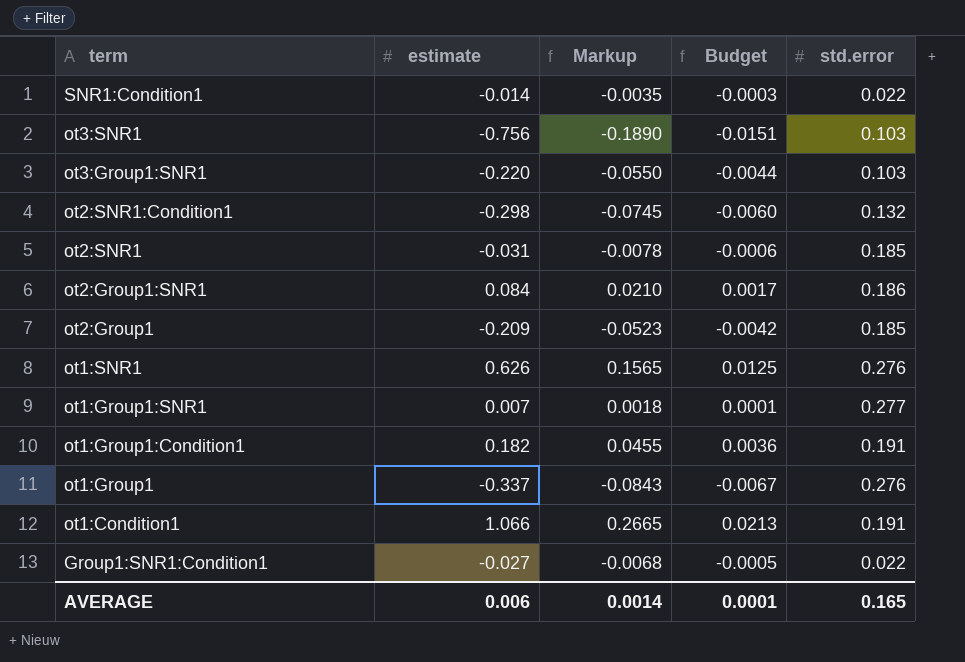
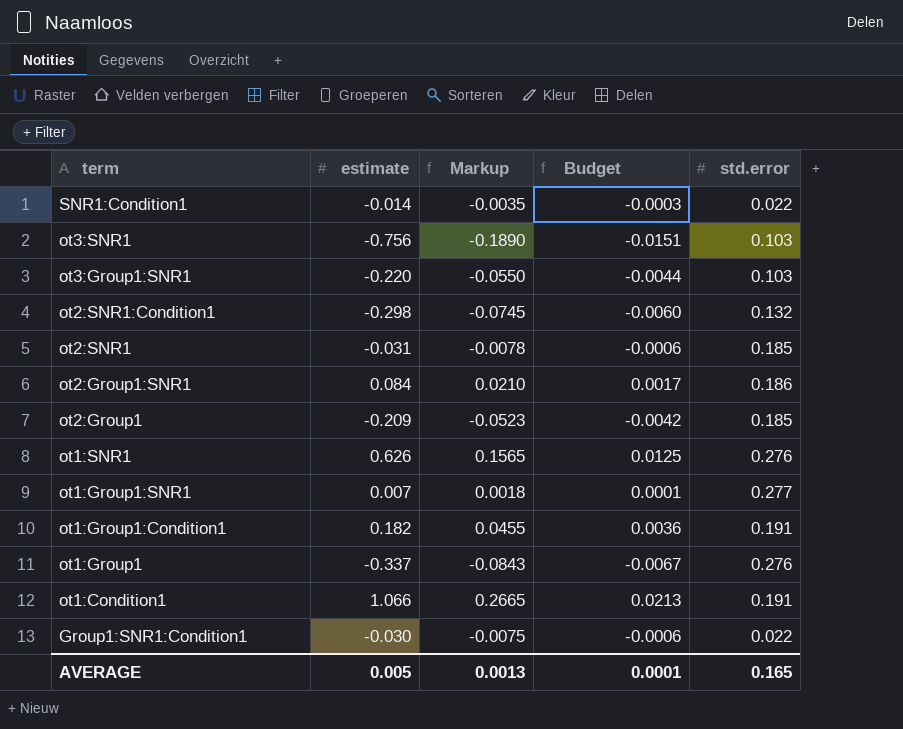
Group1:SNR1:Condition1 | estimate: -0.027 -> -0.030
Group1:SNR1:Condition1 | Markup: -0.0068 -> -0.0075
Group1:SNR1:Condition1 | Budget: -0.0005 -> -0.0006
AVERAGE | estimate: 0.006 -> 0.005
AVERAGE | Markup: 0.0014 -> 0.0013

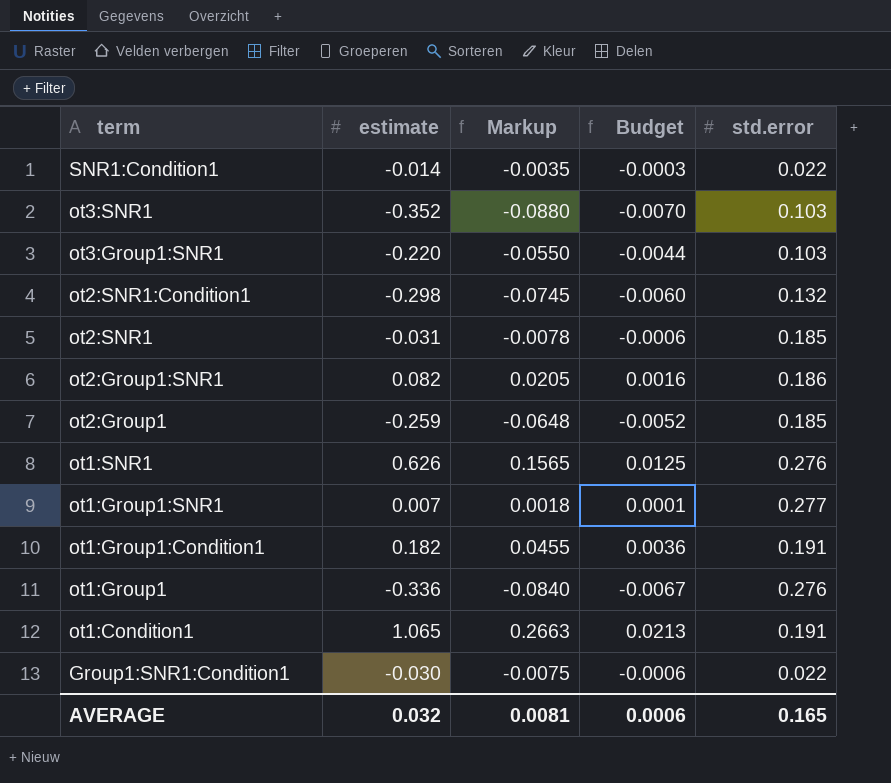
ot3:SNR1 | estimate: -0.756 -> -0.352
ot3:SNR1 | Markup: -0.1890 -> -0.0880
ot3:SNR1 | Budget: -0.0151 -> -0.0070
ot2:Group1:SNR1 | estimate: 0.084 -> 0.082
ot2:Group1:SNR1 | Markup: 0.0210 -> 0.0205
ot2:Group1:SNR1 | Budget: 0.0017 -> 0.0016
ot2:Group1 | estimate: -0.209 -> -0.259
ot2:Group1 | Markup: -0.0523 -> -0.0648
ot2:Group1 | Budget: -0.0042 -> -0.0052
ot1:Group1 | estimate: -0.337 -> -0.336
ot1:Group1 | Markup: -0.0843 -> -0.0840
ot1:Condition1 | estimate: 1.066 -> 1.065
ot1:Condition1 | Markup: 0.2665 -> 0.2663
AVERAGE | estimate: 0.005 -> 0.032
AVERAGE | Markup: 0.0013 -> 0.0081
AVERAGE | Budget: 0.0001 -> 0.0006

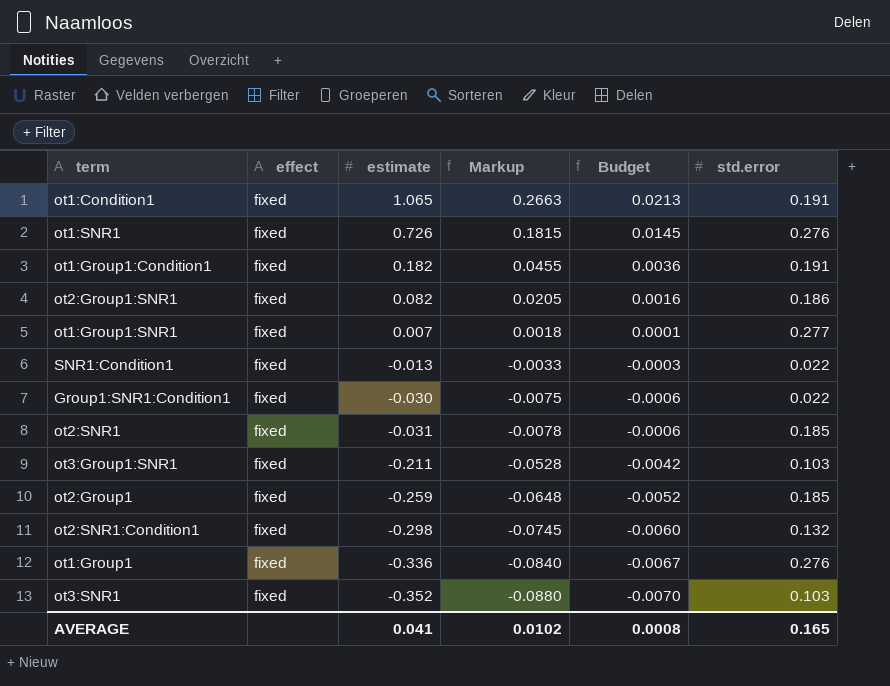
row order: term descending -> estimate descending
column effect | position: none -> 2
ot1:SNR1 | estimate: 0.626 -> 0.726
ot1:SNR1 | Markup: 0.1565 -> 0.1815
ot1:SNR1 | Budget: 0.0125 -> 0.0145
SNR1:Condition1 | estimate: -0.014 -> -0.013
SNR1:Condition1 | Markup: -0.0035 -> -0.0033
ot3:Group1:SNR1 | estimate: -0.220 -> -0.211
ot3:Group1:SNR1 | Markup: -0.0550 -> -0.0528
ot3:Group1:SNR1 | Budget: -0.0044 -> -0.0042
AVERAGE | estimate: 0.032 -> 0.041
AVERAGE | Markup: 0.0081 -> 0.0102
AVERAGE | Budget: 0.0006 -> 0.0008

